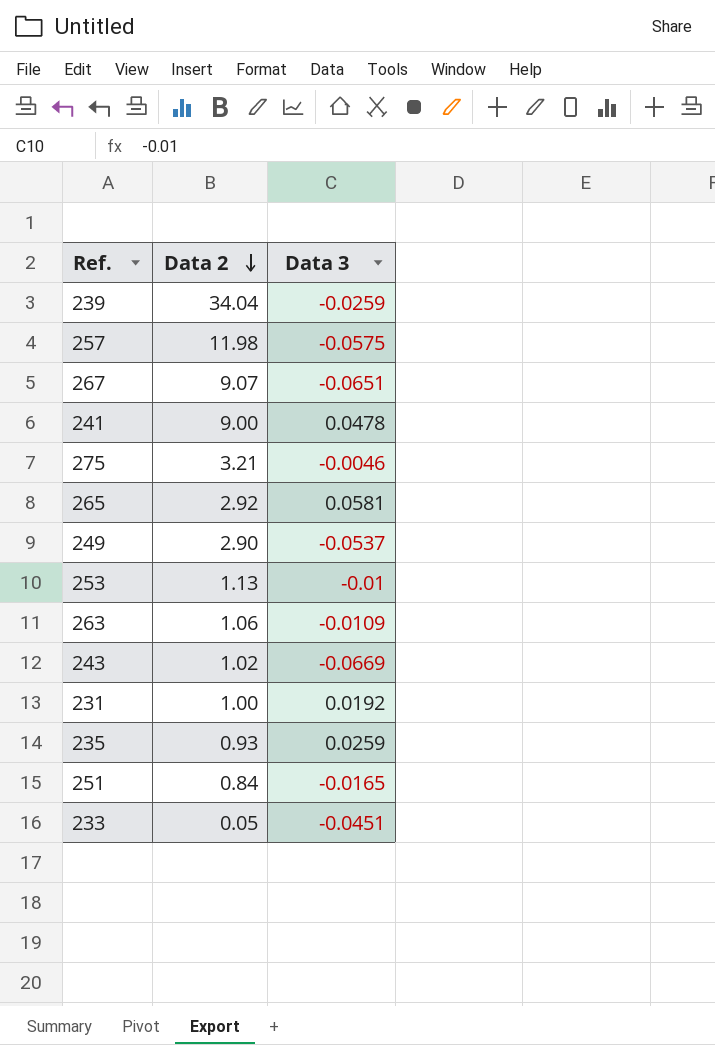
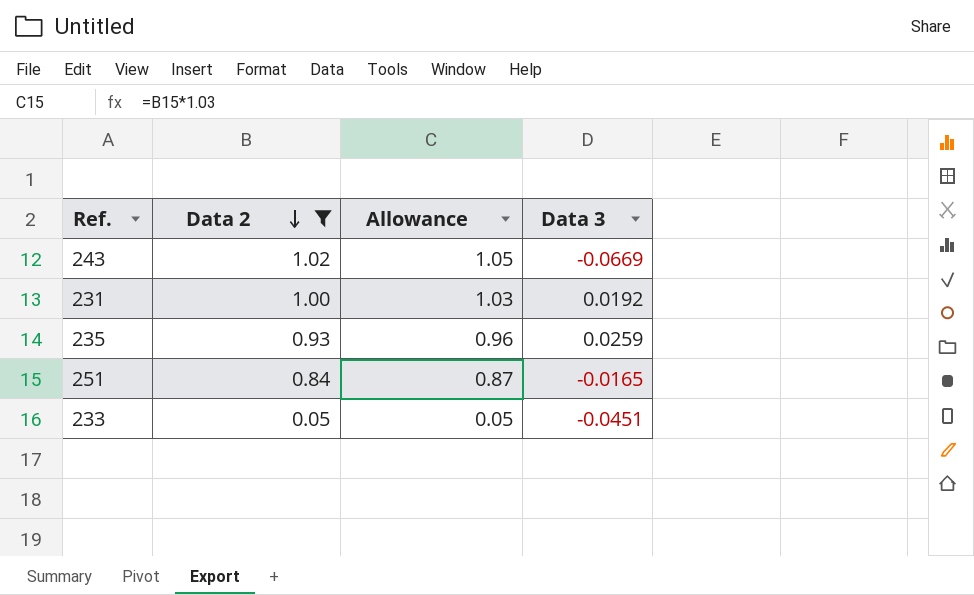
filter: none -> Data 2 <= 1.02
column Allowance | formula: none -> [Data 2] * 1.03

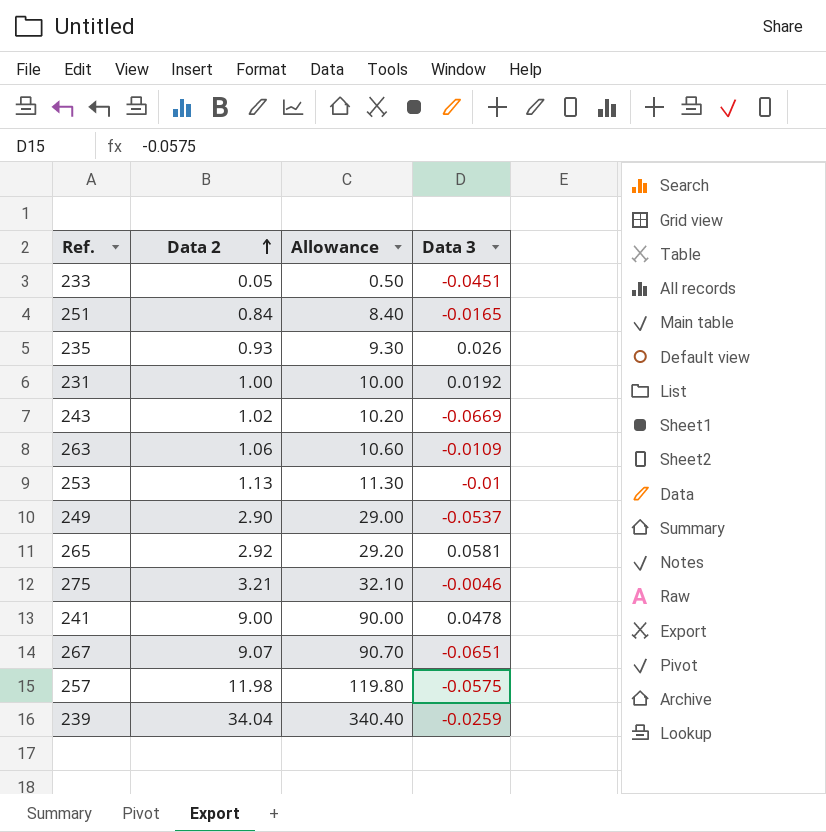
filter: Data 2 <= 1.02 -> none
row order: Data 2 descending -> Data 2 ascending
column Allowance | formula: [Data 2] * 1.03 -> [Data 2] * 10
235 | Data 3: 0.0259 -> 0.026

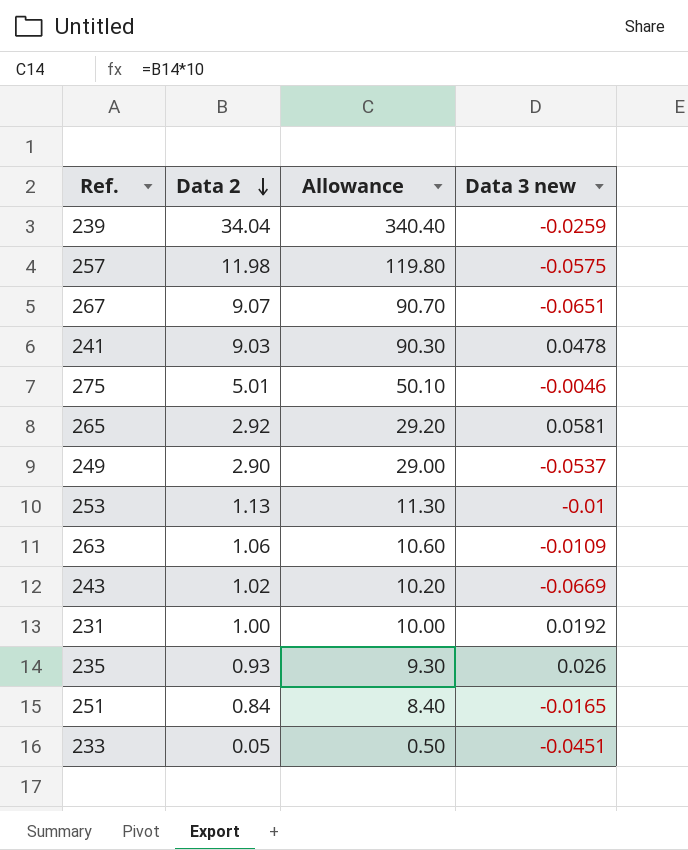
row order: Data 2 ascending -> Data 2 descending
column name: Data 3 -> Data 3 new
241 | Data 2: 9.00 -> 9.03
241 | Allowance: 90.00 -> 90.30
275 | Data 2: 3.21 -> 5.01
275 | Allowance: 32.10 -> 50.10

